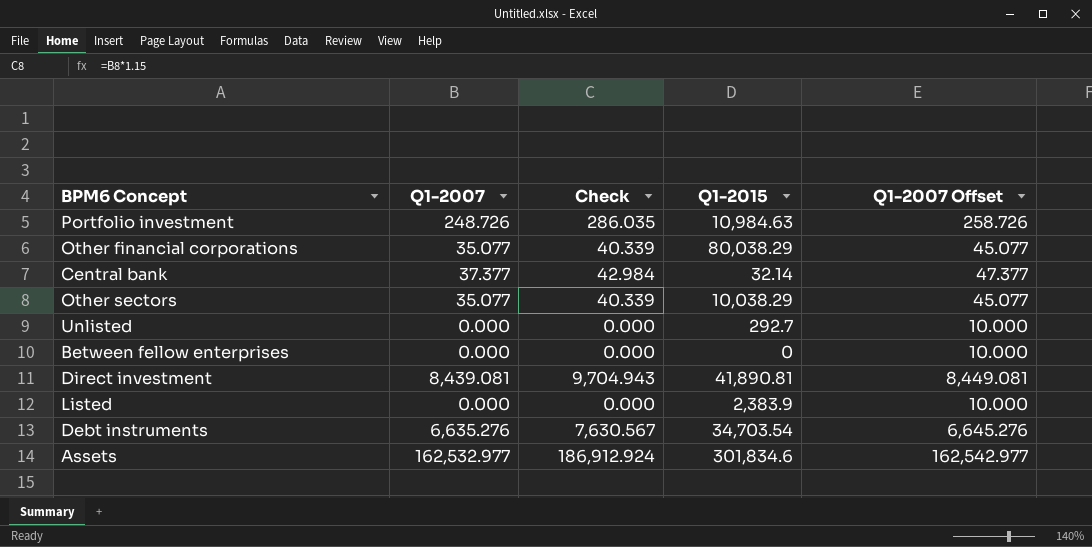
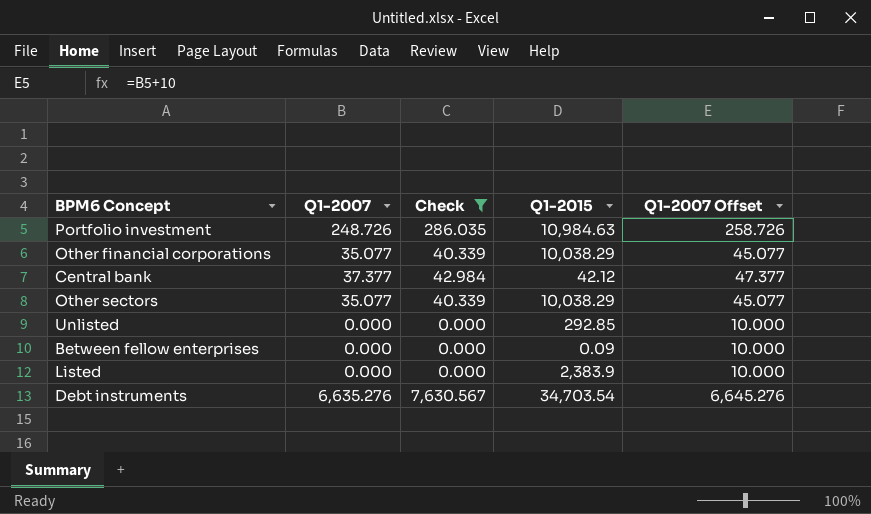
filter: none -> Check <= 7,630.567
Other financial corporations | Q1-2015: 80,038.29 -> 10,038.29
Central bank | Q1-2015: 32.14 -> 42.12
Unlisted | Q1-2015: 292.7 -> 292.85
Between fellow enterprises | Q1-2015: 0 -> 0.09

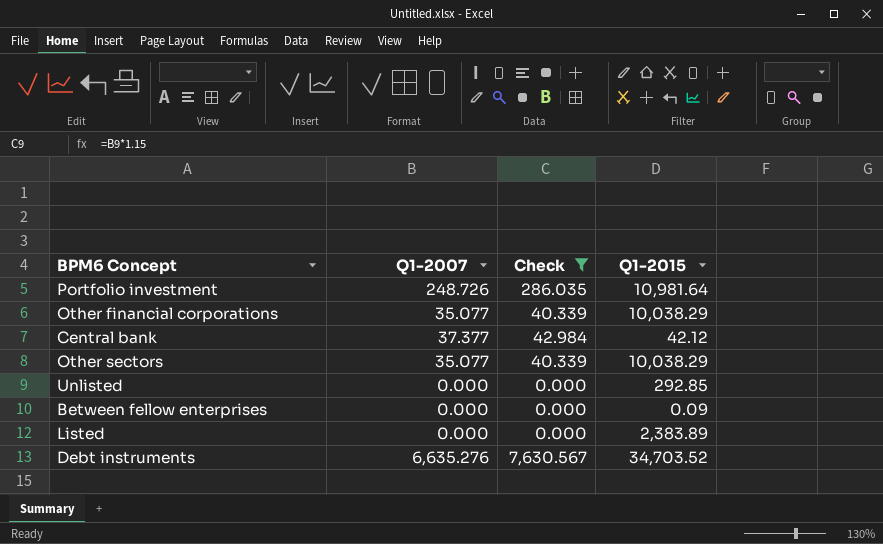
column Q1-2007 Offset | formula: [Q1-2007] + 10 -> none
Portfolio investment | Q1-2015: 10,984.63 -> 10,981.64
Listed | Q1-2015: 2,383.9 -> 2,383.89
Debt instruments | Q1-2015: 34,703.54 -> 34,703.52

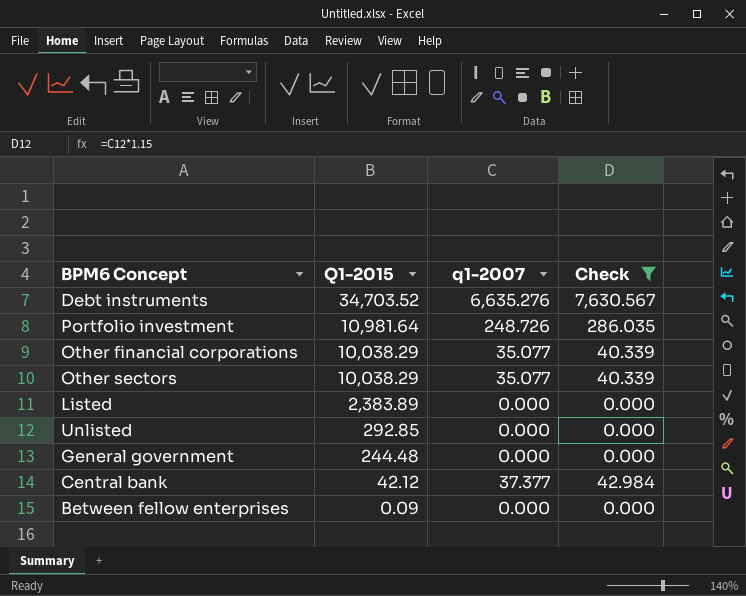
row order: none -> Q1-2015 descending
column Q1-2015 | position: 4 -> 2
column name: Q1-2007 -> q1-2007
row General government: none -> 244.48 | 0.000 | 0.000

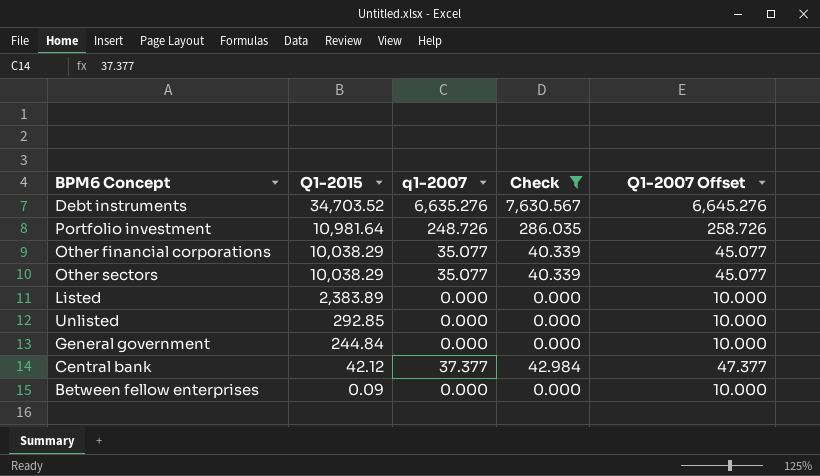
column Q1-2007 Offset | formula: none -> [q1-2007] + 10
General government | Q1-2015: 244.48 -> 244.84

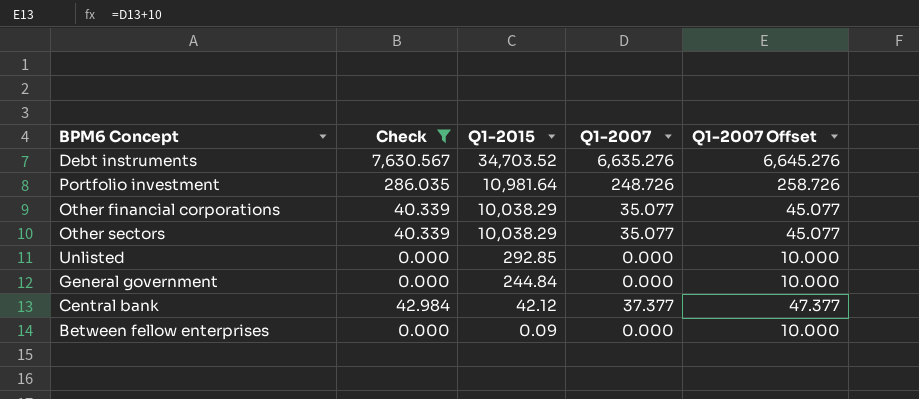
column Check | position: 4 -> 2
column name: q1-2007 -> Q1-2007
row Listed: 2,383.89 | 0.000 | 0.000 | 10.000 -> none

